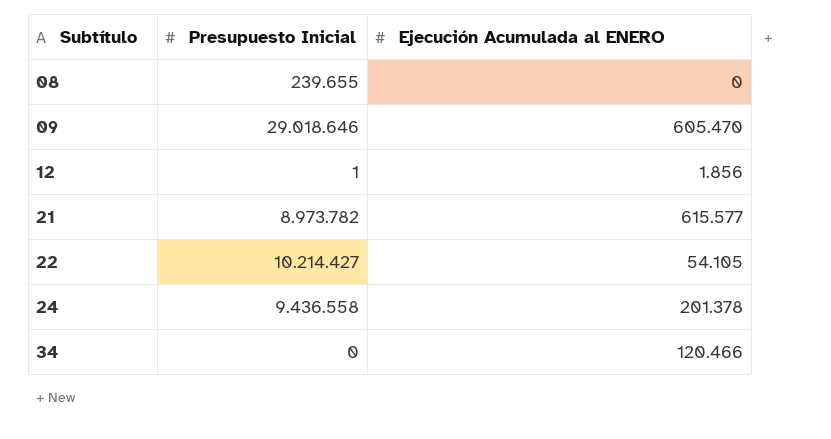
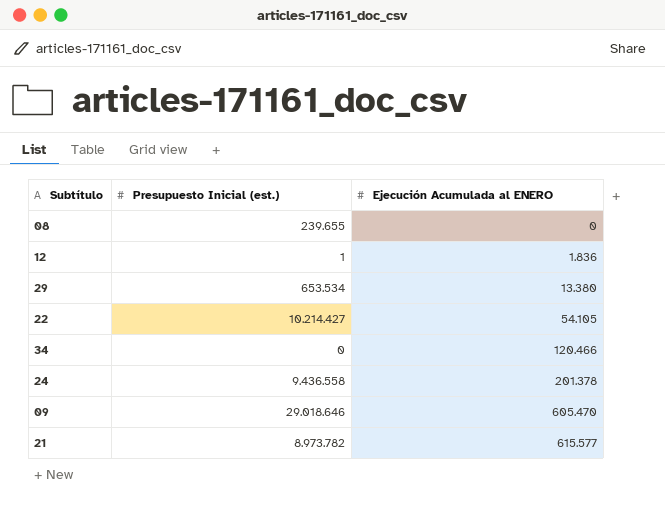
row order: Subtítulo ascending -> Ejecución Acumulada al ENERO ascending
column name: Presupuesto Inicial -> Presupuesto Inicial (est.)
12 | Ejecución Acumulada al ENERO: 1.856 -> 1.836
row 29: none -> 653.534 | 13.380

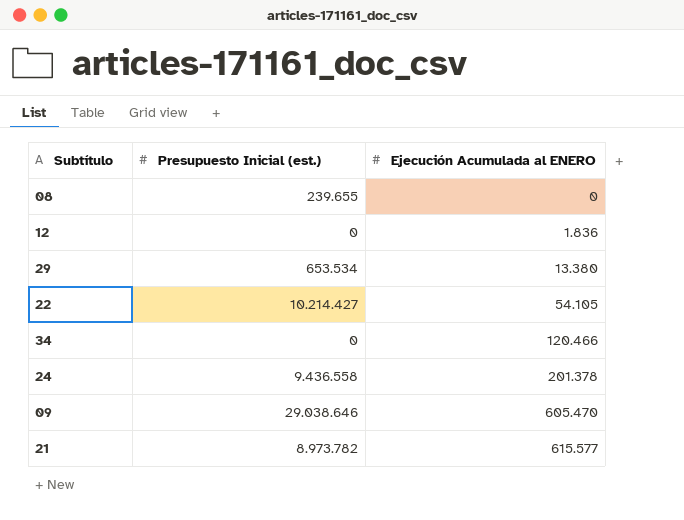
12 | Presupuesto Inicial (est.): 1 -> 0
09 | Presupuesto Inicial (est.): 29.018.646 -> 29.038.646

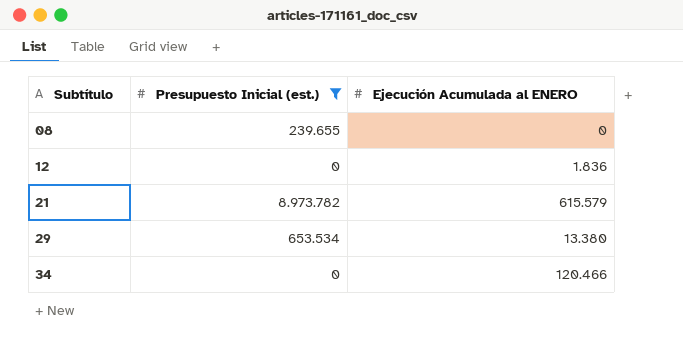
filter: none -> Presupuesto Inicial (est.) <= 8.973.782
row order: Ejecución Acumulada al ENERO ascending -> Subtítulo ascending
21 | Ejecución Acumulada al ENERO: 615.577 -> 615.579

